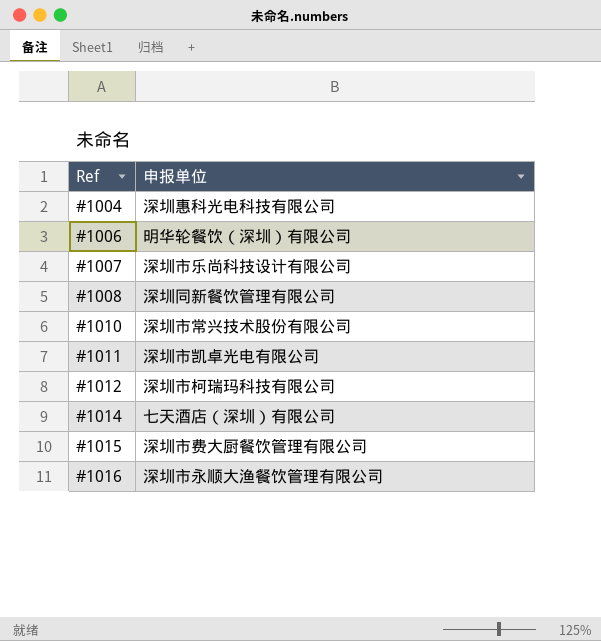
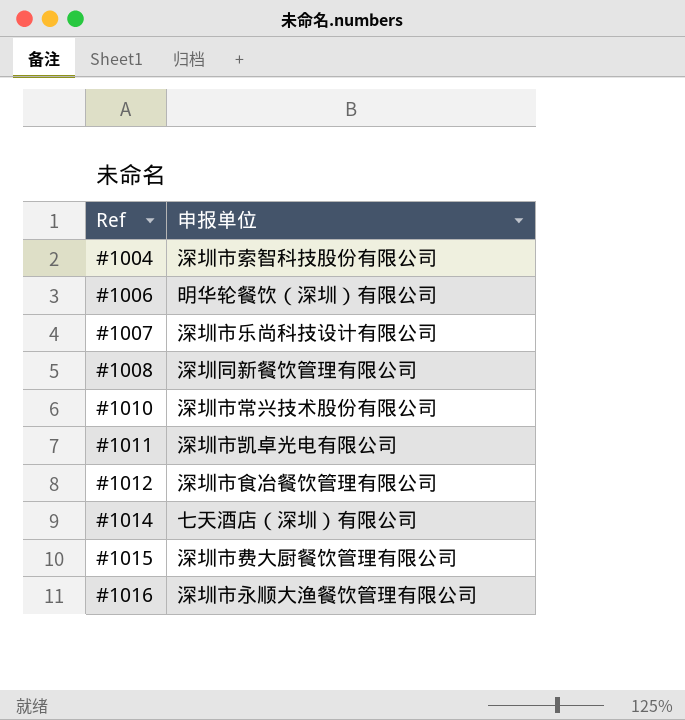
#1004 | 申报单位: 深圳惠科光电科技有限公司 -> 深圳市索智科技股份有限公司
#1012 | 申报单位: 深圳市柯瑞玛科技有限公司 -> 深圳市食冶餐饮管理有限公司

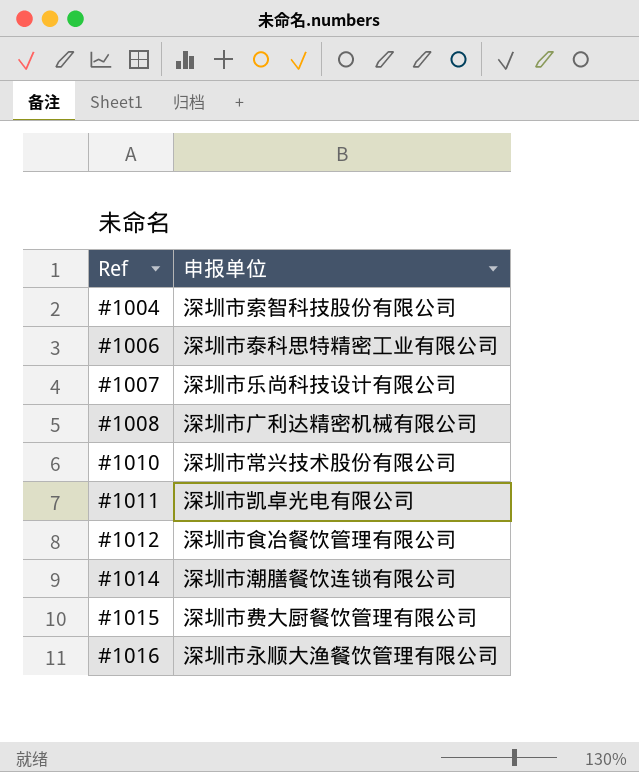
#1006 | 申报单位: 明华轮餐饮（深圳）有限公司 -> 深圳市泰科思特精密工业有限公司
#1008 | 申报单位: 深圳同新餐饮管理有限公司 -> 深圳市广利达精密机械有限公司
#1014 | 申报单位: 七天酒店（深圳）有限公司 -> 深圳市潮膳餐饮连锁有限公司

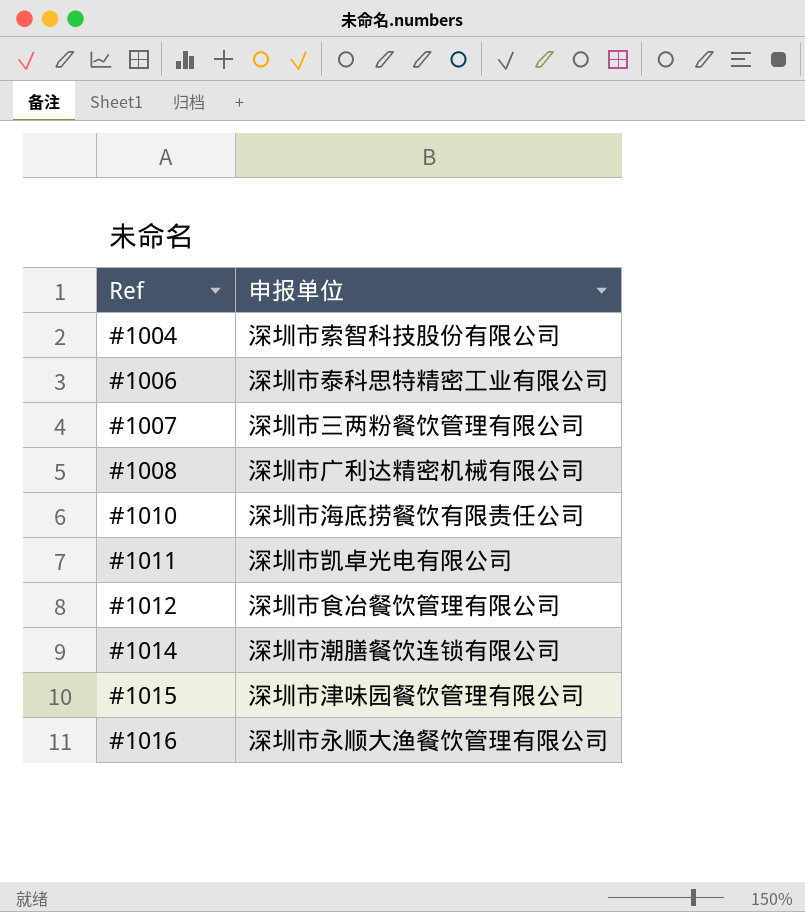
#1007 | 申报单位: 深圳市乐尚科技设计有限公司 -> 深圳市三两粉餐饮管理有限公司
#1010 | 申报单位: 深圳市常兴技术股份有限公司 -> 深圳市海底捞餐饮有限责任公司
#1015 | 申报单位: 深圳市费大厨餐饮管理有限公司 -> 深圳市津味园餐饮管理有限公司

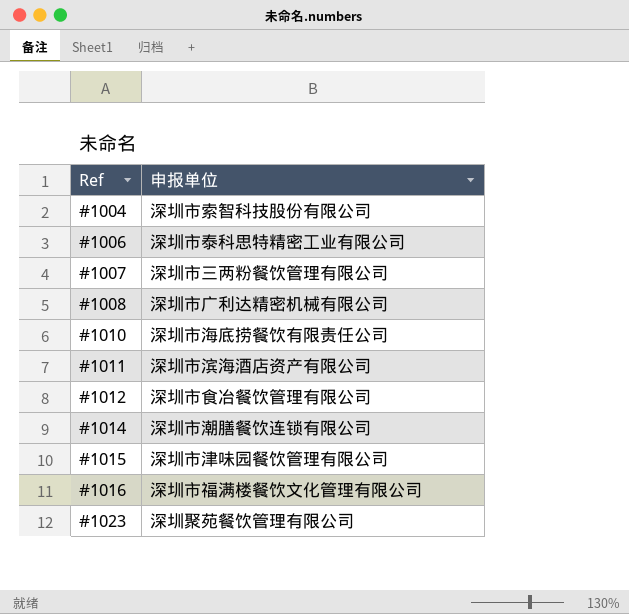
#1011 | 申报单位: 深圳市凯卓光电有限公司 -> 深圳市滨海酒店资产有限公司
#1016 | 申报单位: 深圳市永顺大渔餐饮管理有限公司 -> 深圳市福满楼餐饮文化管理有限公司
row #1023: none -> 深圳聚苑餐饮管理有限公司

